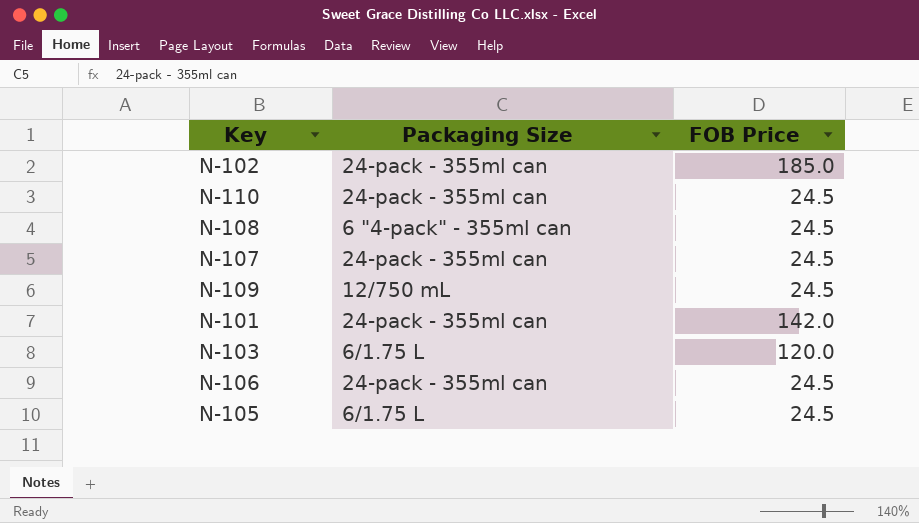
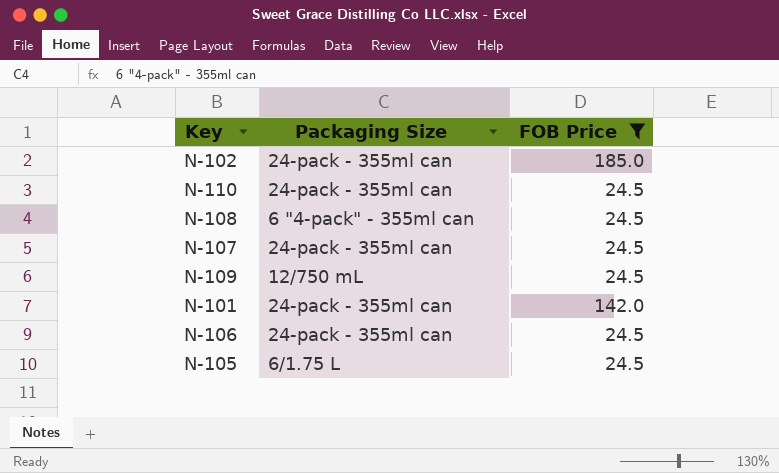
filter: none -> FOB Price != 120.0

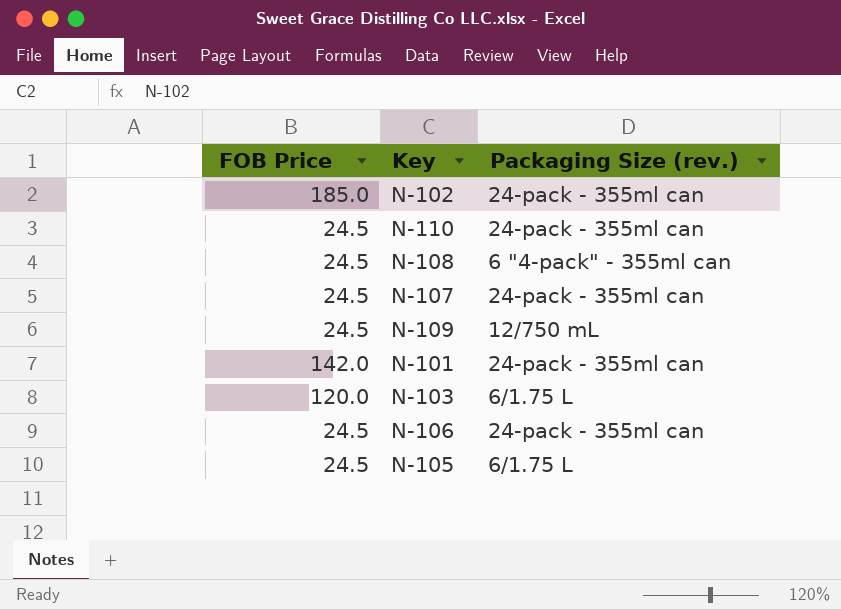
filter: FOB Price != 120.0 -> none
column FOB Price | position: 3 -> 1
column name: Packaging Size -> Packaging Size (rev.)

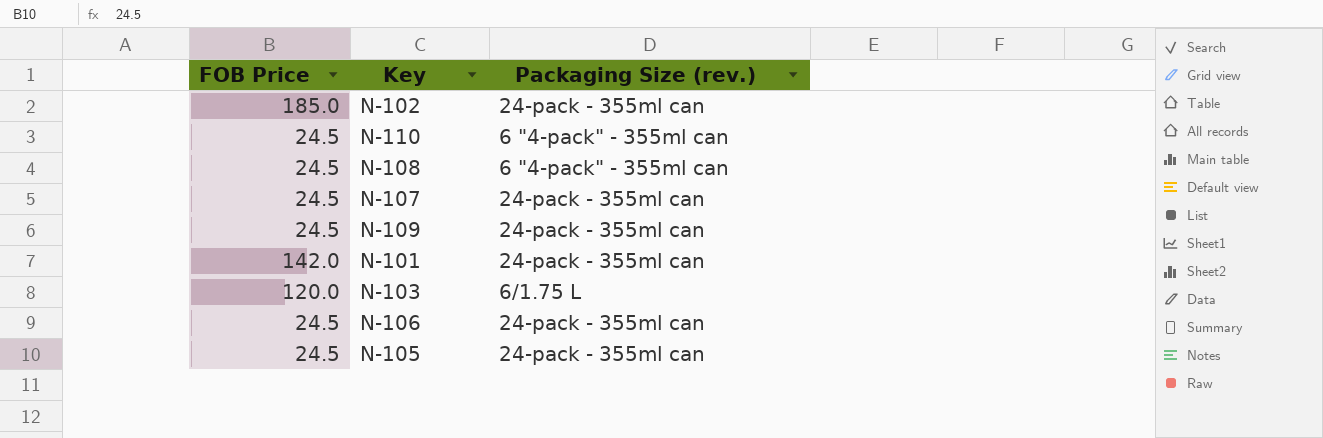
N-110 | Packaging Size (rev.): 24-pack - 355ml can -> 6 "4-pack" - 355ml can
N-109 | Packaging Size (rev.): 12/750 mL -> 24-pack - 355ml can
N-105 | Packaging Size (rev.): 6/1.75 L -> 24-pack - 355ml can

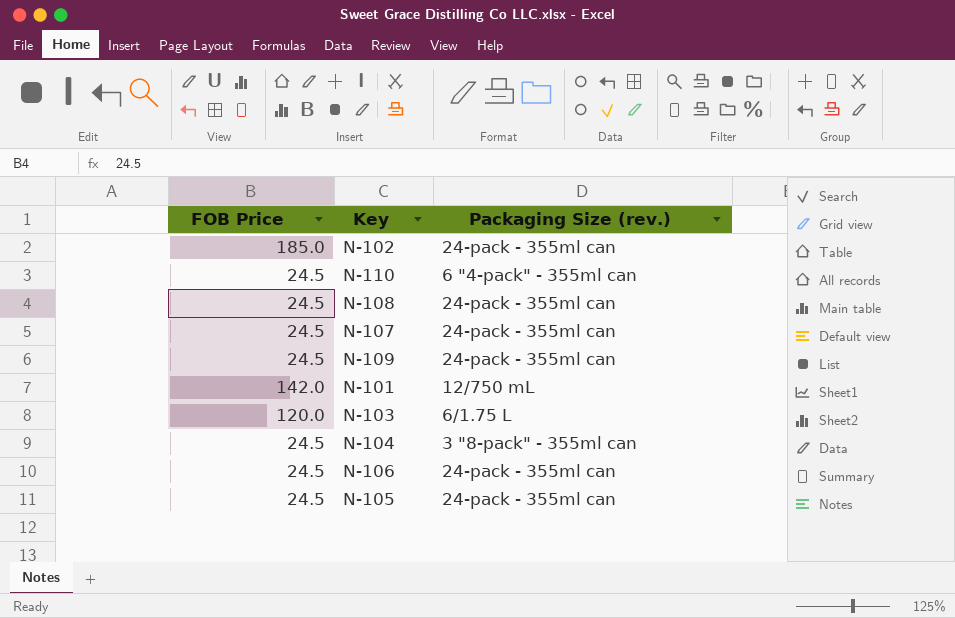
N-108 | Packaging Size (rev.): 6 "4-pack" - 355ml can -> 24-pack - 355ml can
N-101 | Packaging Size (rev.): 24-pack - 355ml can -> 12/750 mL
row N-104: none -> 24.5 | 3 "8-pack" - 355ml can

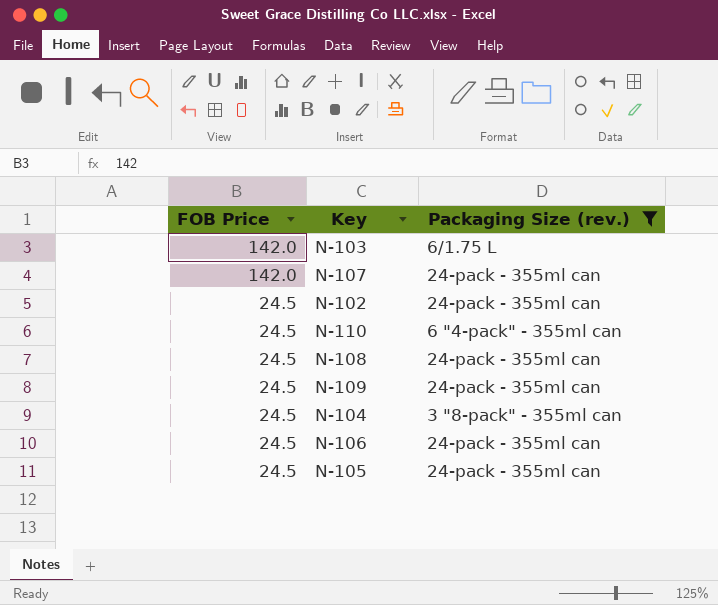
filter: none -> Packaging Size (rev.) != 12/750 mL
row order: none -> FOB Price descending
N-103 | FOB Price: 120.0 -> 142.0
N-107 | FOB Price: 24.5 -> 142.0
N-102 | FOB Price: 185.0 -> 24.5

